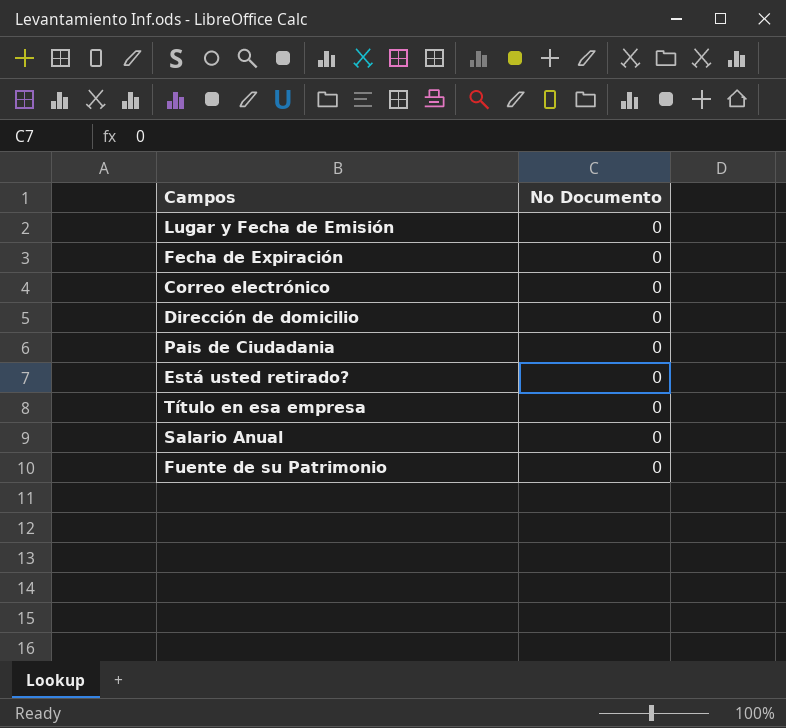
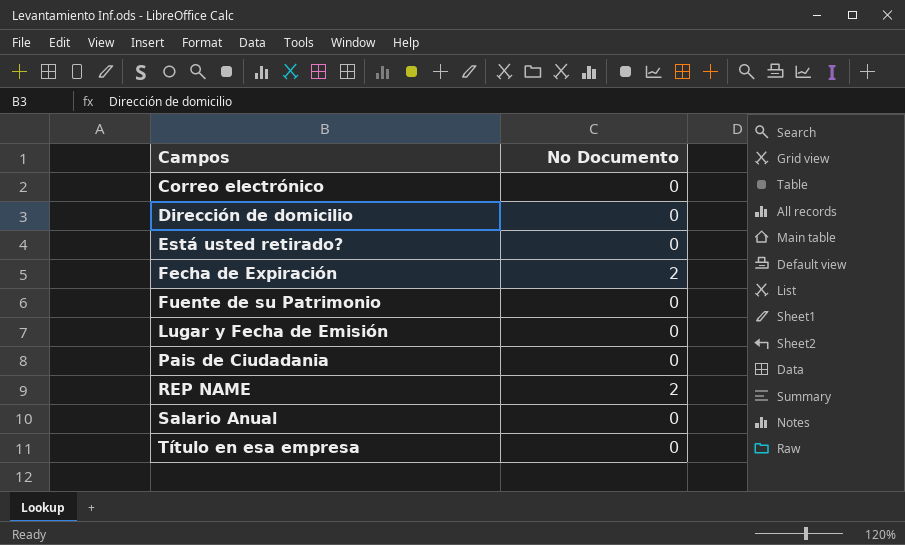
row order: none -> Campos ascending
Fecha de Expiración | No Documento: 0 -> 2
row REP NAME: none -> 2

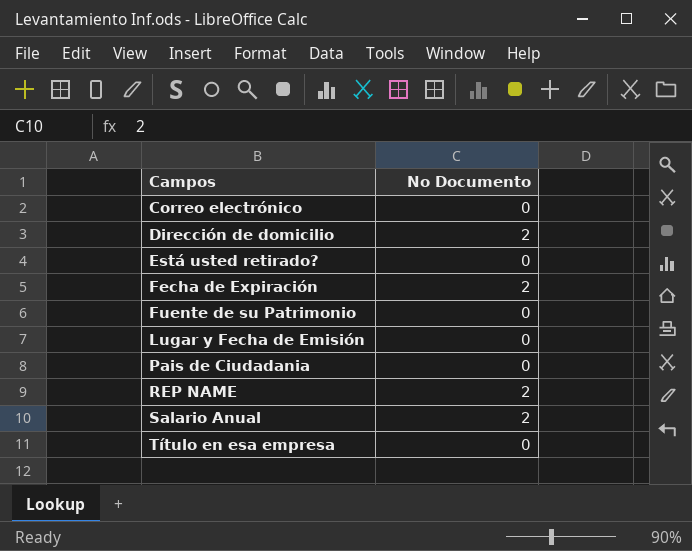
Dirección de domicilio | No Documento: 0 -> 2
Salario Anual | No Documento: 0 -> 2

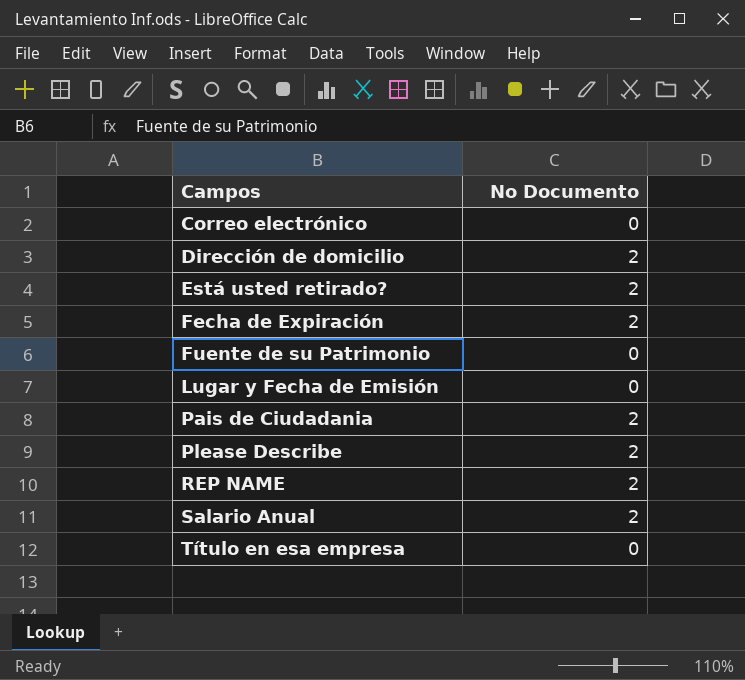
Está usted retirado? | No Documento: 0 -> 2
Pais de Ciudadania | No Documento: 0 -> 2
row Please Describe: none -> 2

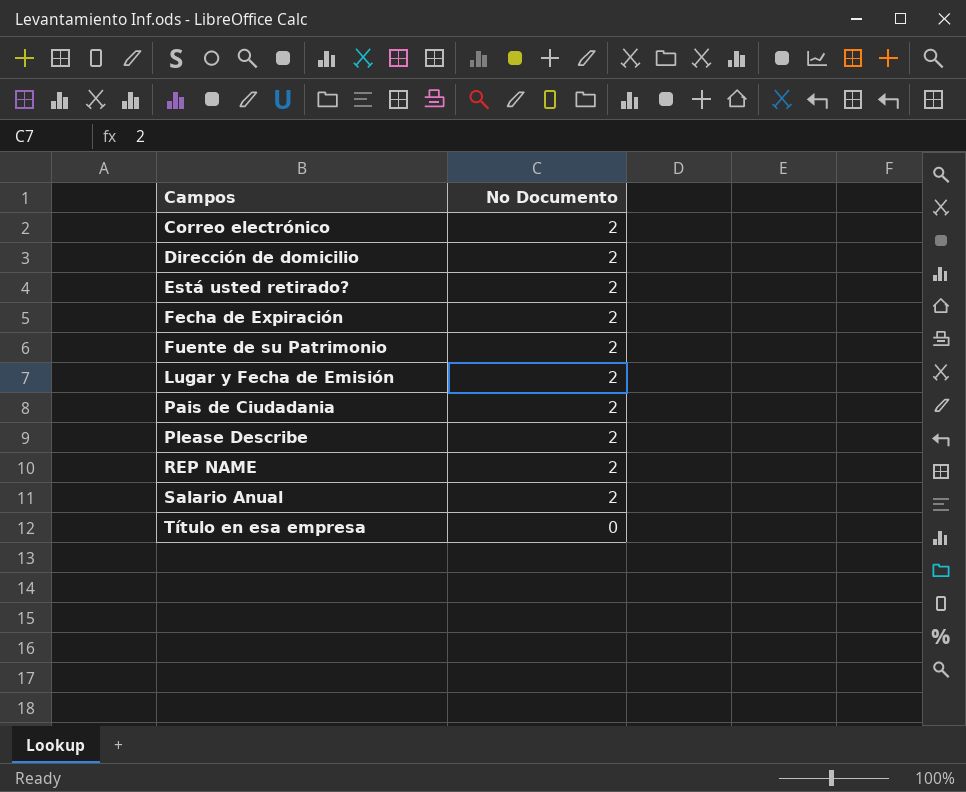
Correo electrónico | No Documento: 0 -> 2
Fuente de su Patrimonio | No Documento: 0 -> 2
Lugar y Fecha de Emisión | No Documento: 0 -> 2

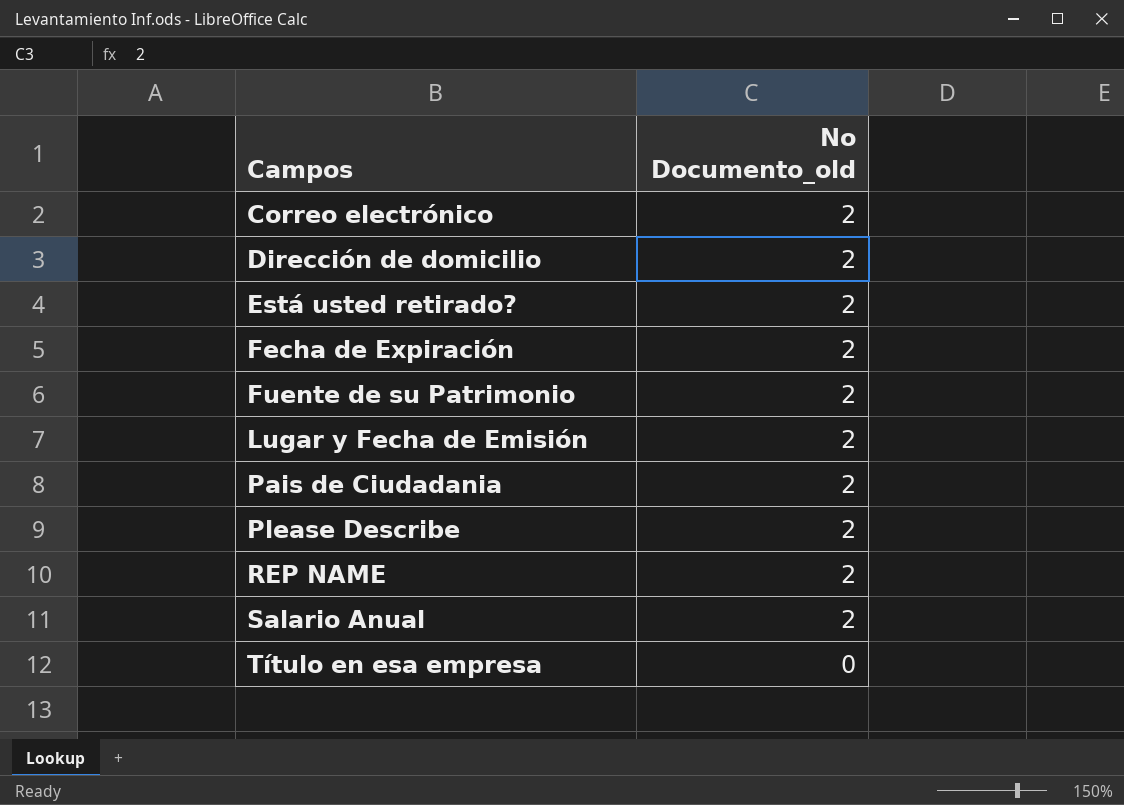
column name: No Documento -> No Documento_old

